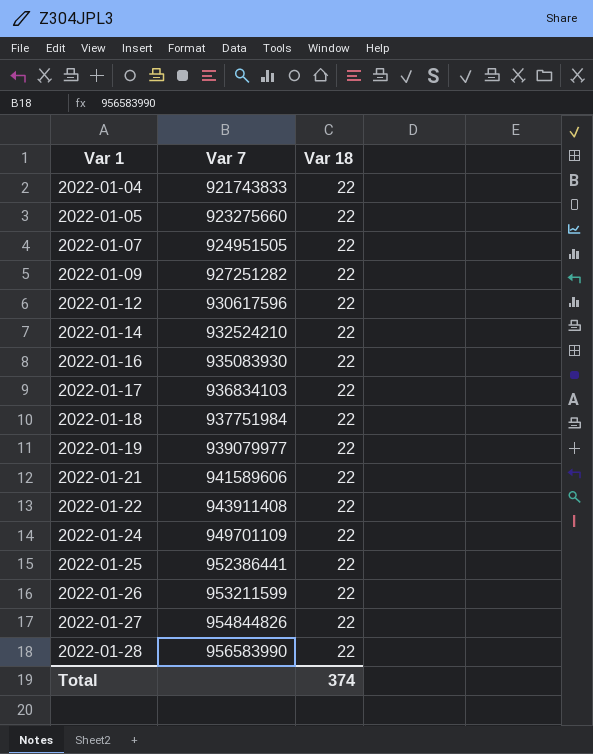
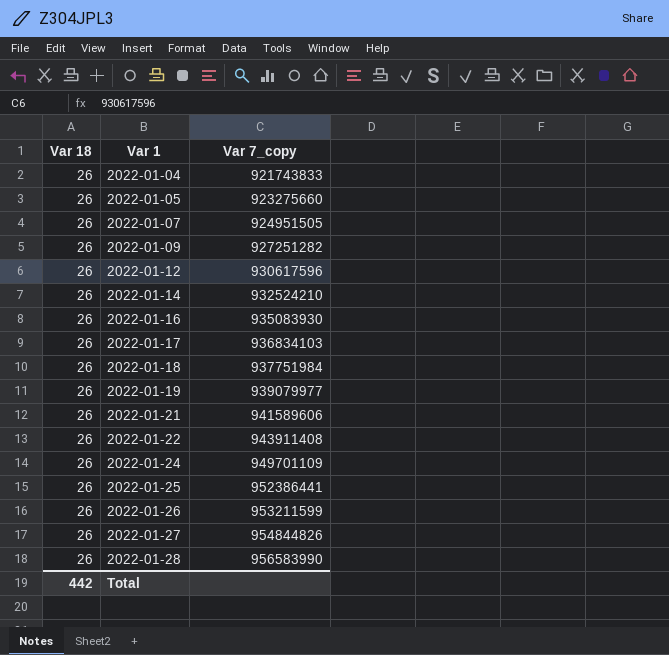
column Var 18 | position: 3 -> 1
column name: Var 7 -> Var 7_copy
2022-01-04 | Var 18: 22 -> 26
2022-01-05 | Var 18: 22 -> 26
2022-01-07 | Var 18: 22 -> 26
2022-01-09 | Var 18: 22 -> 26
2022-01-12 | Var 18: 22 -> 26
2022-01-14 | Var 18: 22 -> 26
2022-01-16 | Var 18: 22 -> 26
2022-01-17 | Var 18: 22 -> 26
2022-01-18 | Var 18: 22 -> 26
2022-01-19 | Var 18: 22 -> 26
2022-01-21 | Var 18: 22 -> 26
2022-01-22 | Var 18: 22 -> 26
2022-01-24 | Var 18: 22 -> 26
2022-01-25 | Var 18: 22 -> 26
2022-01-26 | Var 18: 22 -> 26
2022-01-27 | Var 18: 22 -> 26
2022-01-28 | Var 18: 22 -> 26
Total | Var 18: 374 -> 442

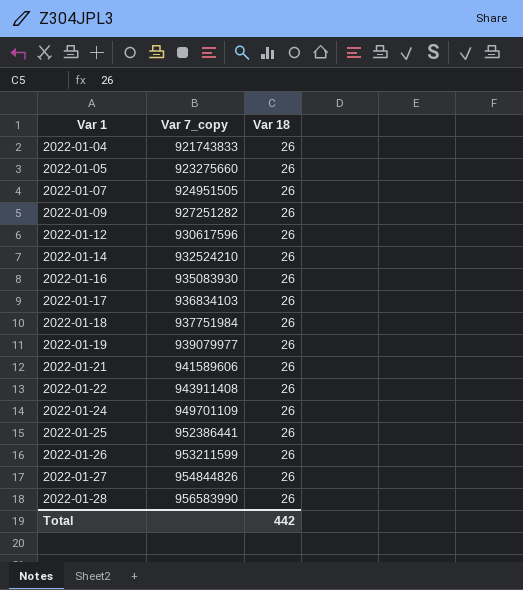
column Var 18 | position: 1 -> 3

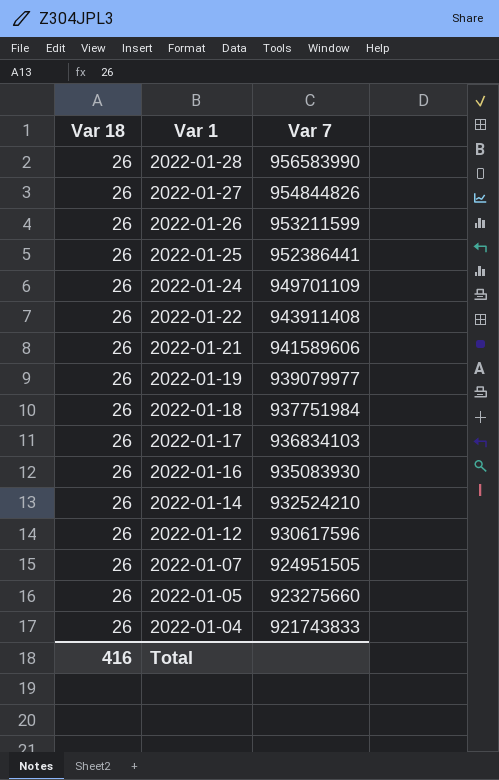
row order: Var 1 ascending -> Var 1 descending
column Var 18 | position: 3 -> 1
column name: Var 7_copy -> Var 7
row 2022-01-09: 927251282 | 26 -> none
Total | Var 18: 442 -> 416

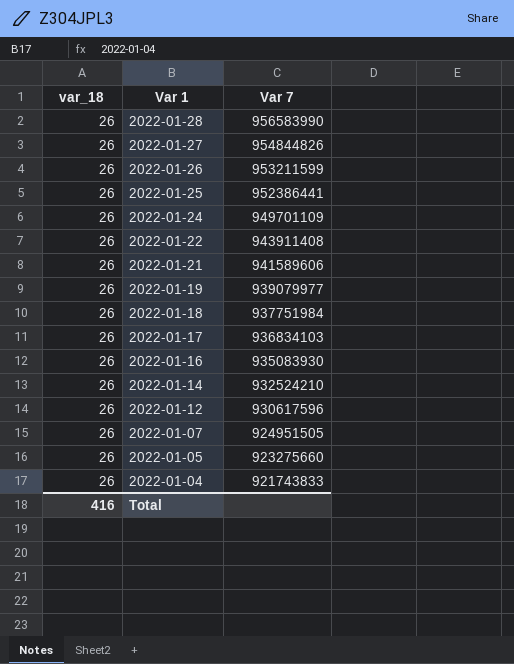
column name: Var 18 -> var_18

